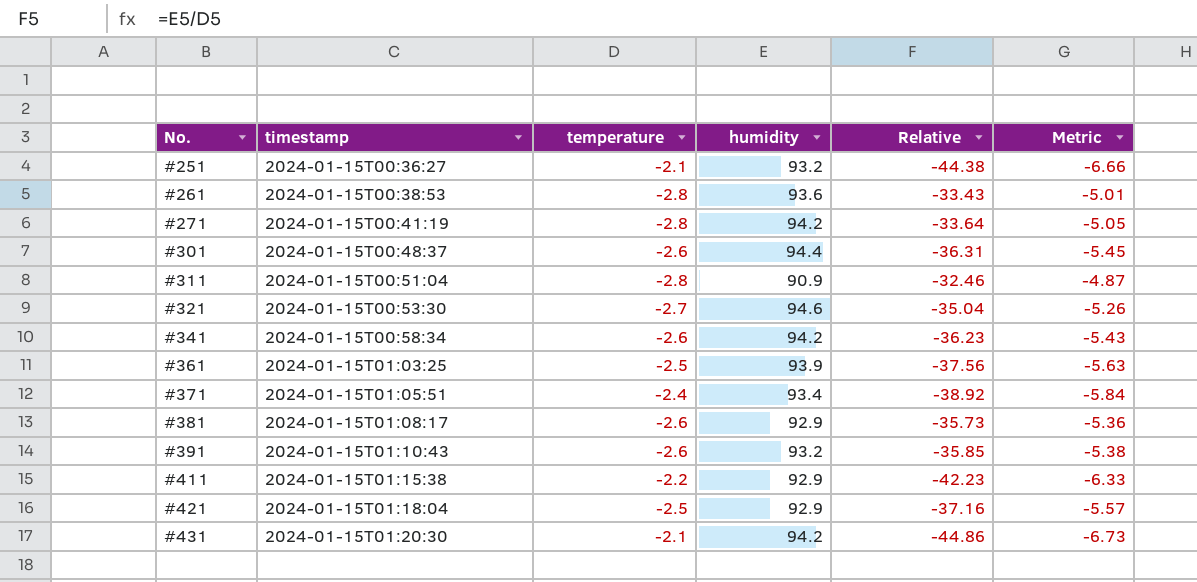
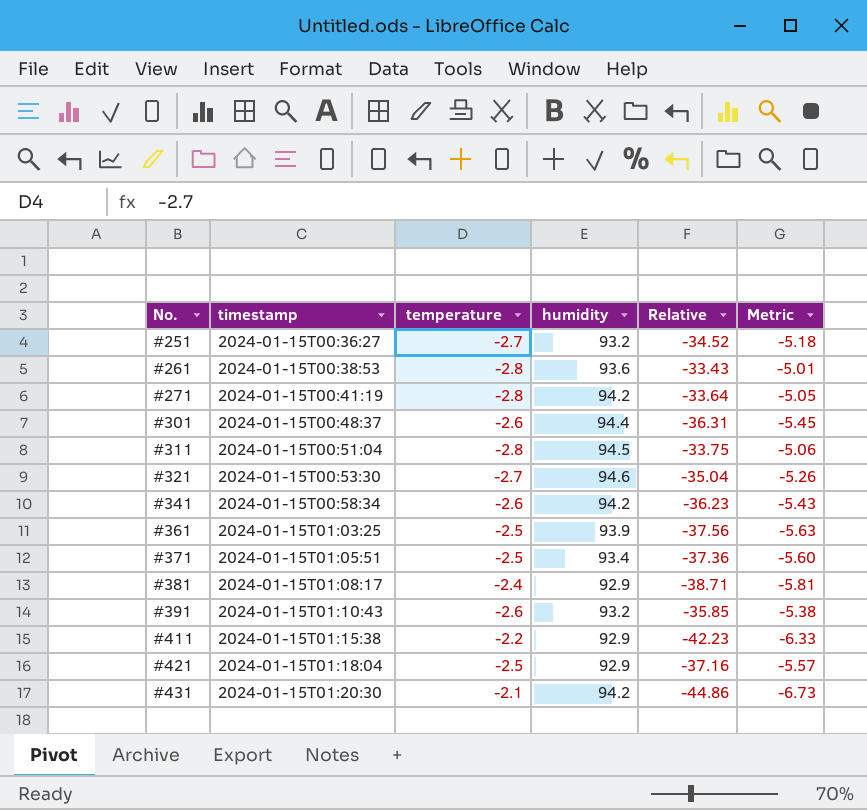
#251 | temperature: -2.1 -> -2.7
#251 | Relative: -44.38 -> -34.52
#251 | Metric: -6.66 -> -5.18
#311 | humidity: 90.9 -> 94.5
#311 | Relative: -32.46 -> -33.75
#311 | Metric: -4.87 -> -5.06
#371 | temperature: -2.4 -> -2.5
#371 | Relative: -38.92 -> -37.36
#371 | Metric: -5.84 -> -5.60
#381 | temperature: -2.6 -> -2.4
#381 | Relative: -35.73 -> -38.71
#381 | Metric: -5.36 -> -5.81

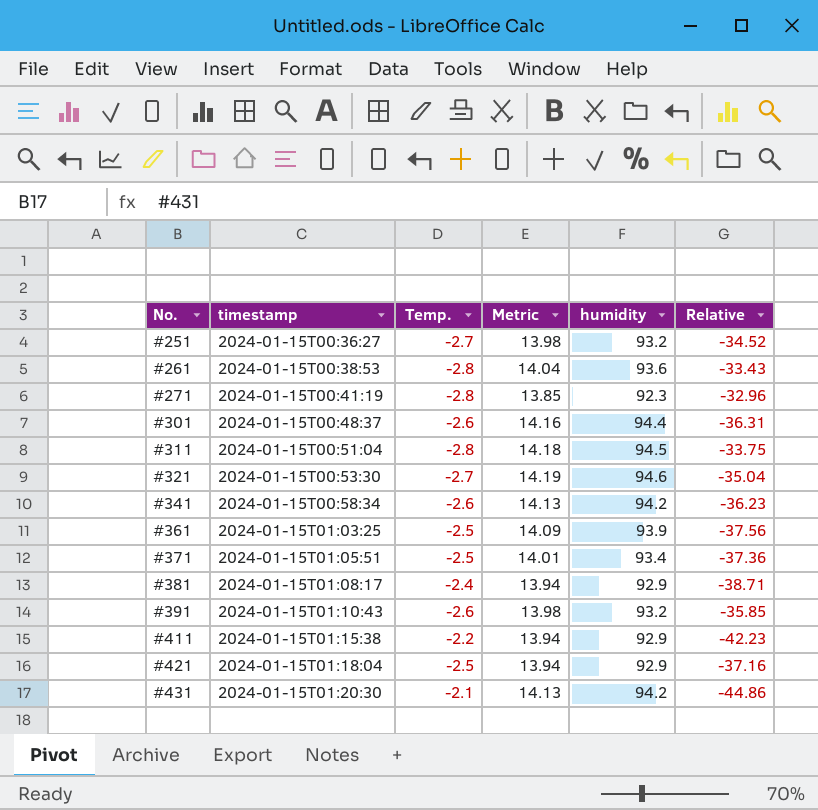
column name: temperature -> Temp.
column Metric | formula: [Relative] * 0.15 -> [humidity] * 0.15
column Metric | position: 6 -> 4
#271 | humidity: 94.2 -> 92.3
#271 | Relative: -33.64 -> -32.96

